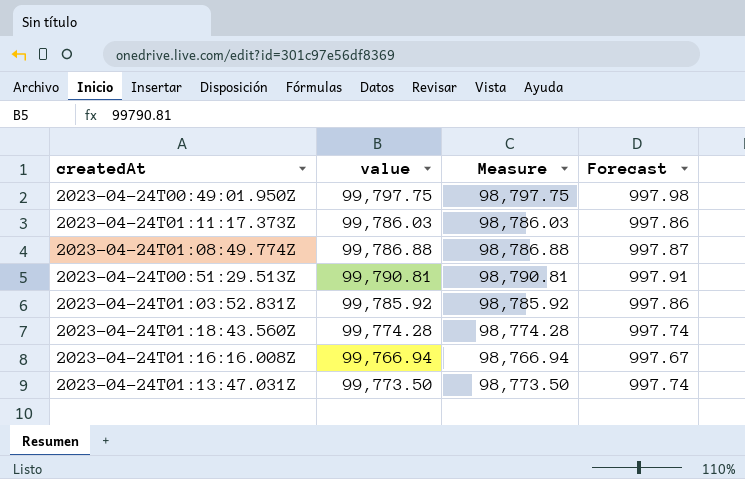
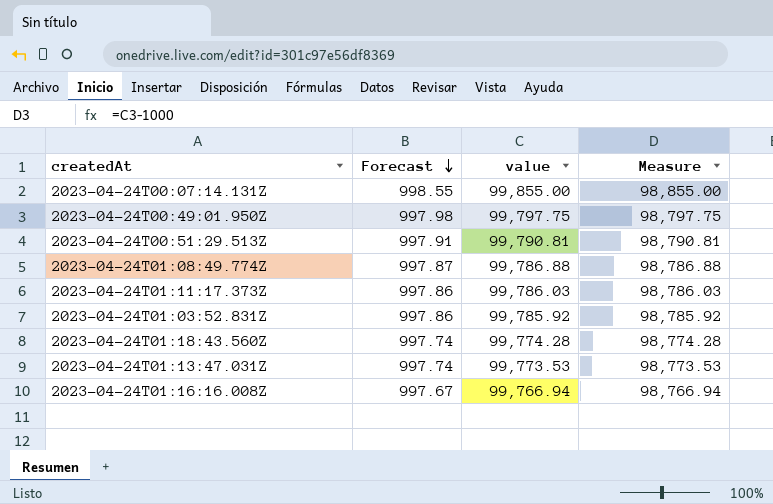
row order: none -> Forecast descending
column Forecast | position: 4 -> 2
row 2023-04-24T00:07:14.131Z: none -> 998.55 | 99,855.00 | 98,855.00
2023-04-24T01:13:47.031Z | value: 99,773.50 -> 99,773.53
2023-04-24T01:13:47.031Z | Measure: 98,773.50 -> 98,773.53

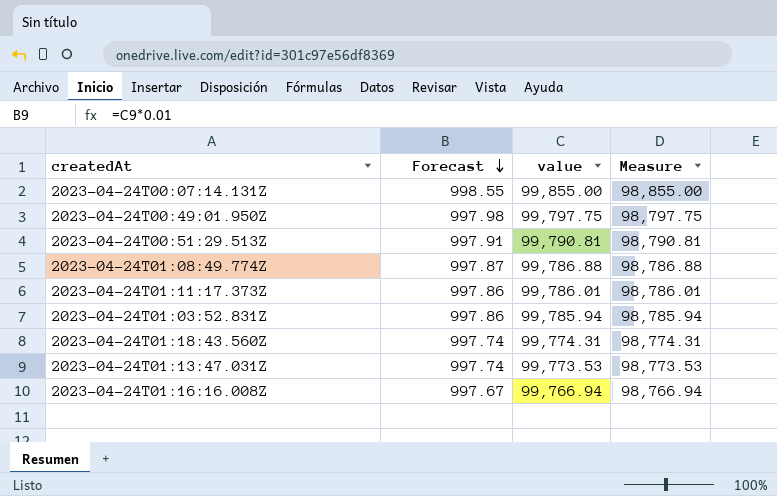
2023-04-24T01:11:17.373Z | value: 99,786.03 -> 99,786.01
2023-04-24T01:11:17.373Z | Measure: 98,786.03 -> 98,786.01
2023-04-24T01:03:52.831Z | value: 99,785.92 -> 99,785.94
2023-04-24T01:03:52.831Z | Measure: 98,785.92 -> 98,785.94
2023-04-24T01:18:43.560Z | value: 99,774.28 -> 99,774.31
2023-04-24T01:18:43.560Z | Measure: 98,774.28 -> 98,774.31

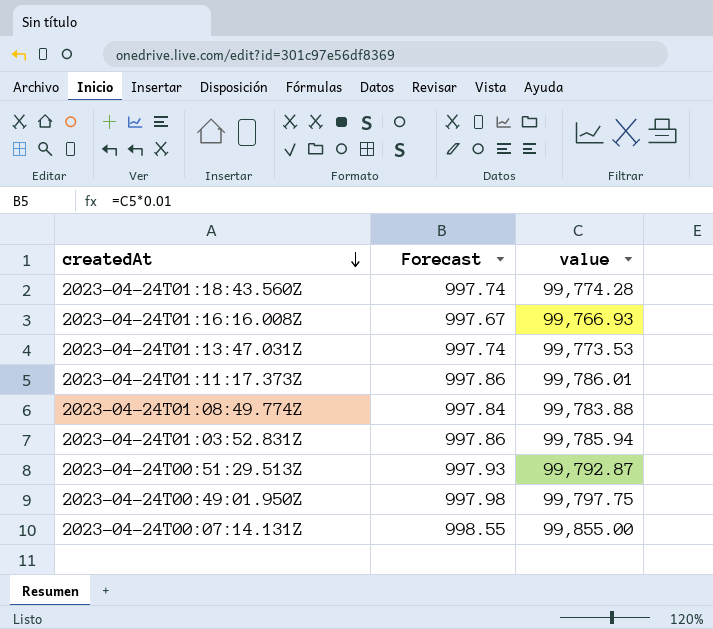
row order: Forecast descending -> createdAt descending
column Measure | formula: [value] - 1000 -> none
2023-04-24T01:18:43.560Z | value: 99,774.31 -> 99,774.28
2023-04-24T01:16:16.008Z | value: 99,766.94 -> 99,766.93
2023-04-24T01:08:49.774Z | Forecast: 997.87 -> 997.84
2023-04-24T01:08:49.774Z | value: 99,786.88 -> 99,783.88
2023-04-24T00:51:29.513Z | Forecast: 997.91 -> 997.93
2023-04-24T00:51:29.513Z | value: 99,790.81 -> 99,792.87

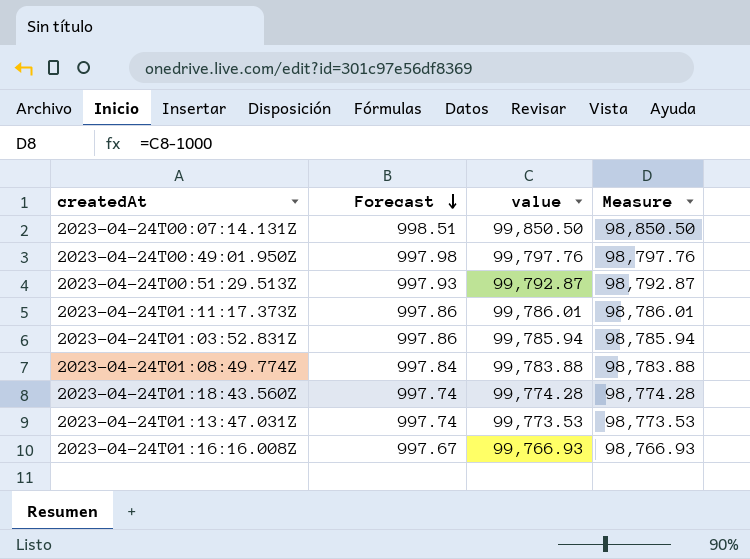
row order: createdAt descending -> Forecast descending
column Measure | formula: none -> [value] - 1000
2023-04-24T00:07:14.131Z | Forecast: 998.55 -> 998.51
2023-04-24T00:07:14.131Z | value: 99,855.00 -> 99,850.50
2023-04-24T00:49:01.950Z | value: 99,797.75 -> 99,797.76

